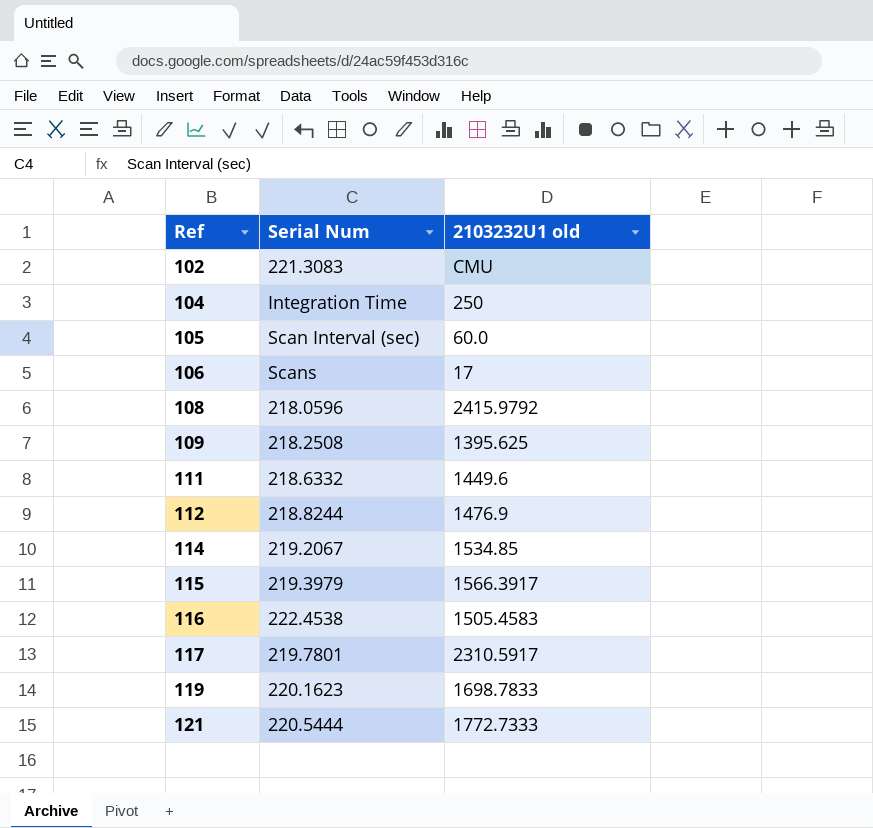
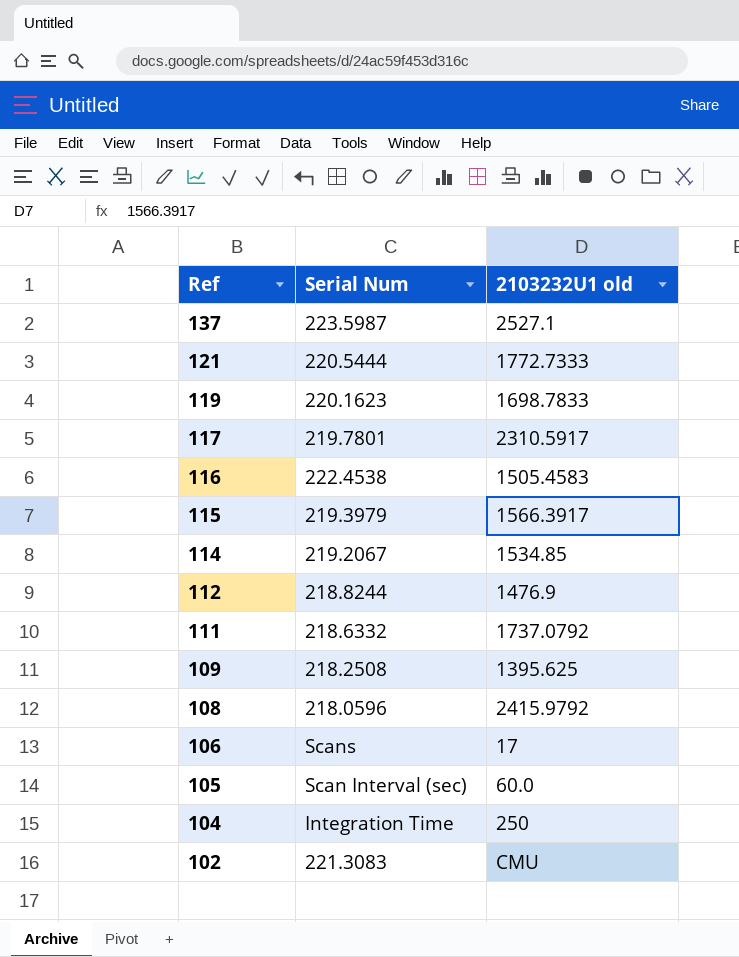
row order: Ref ascending -> Ref descending
row 137: none -> 223.5987 | 2527.1
111 | 2103232U1 old: 1449.6 -> 1737.0792

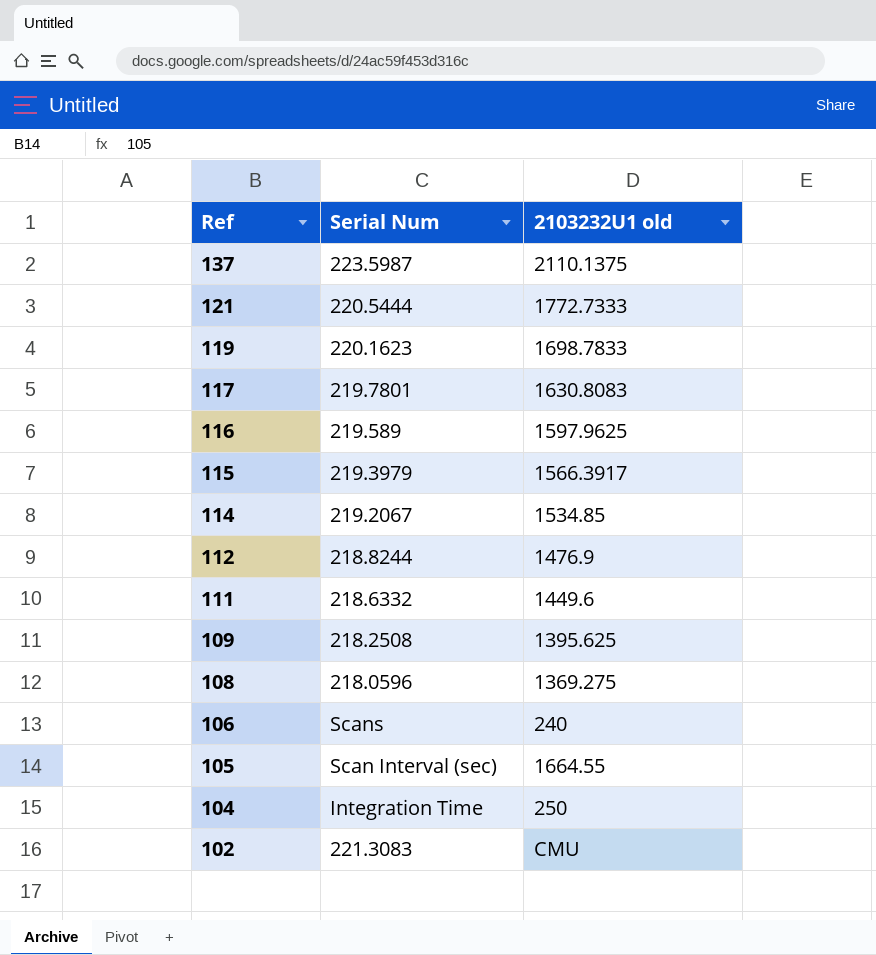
137 | 2103232U1 old: 2527.1 -> 2110.1375
117 | 2103232U1 old: 2310.5917 -> 1630.8083
116 | Serial Num: 222.4538 -> 219.589
116 | 2103232U1 old: 1505.4583 -> 1597.9625
111 | 2103232U1 old: 1737.0792 -> 1449.6
108 | 2103232U1 old: 2415.9792 -> 1369.275
106 | 2103232U1 old: 17 -> 240
105 | 2103232U1 old: 60.0 -> 1664.55

